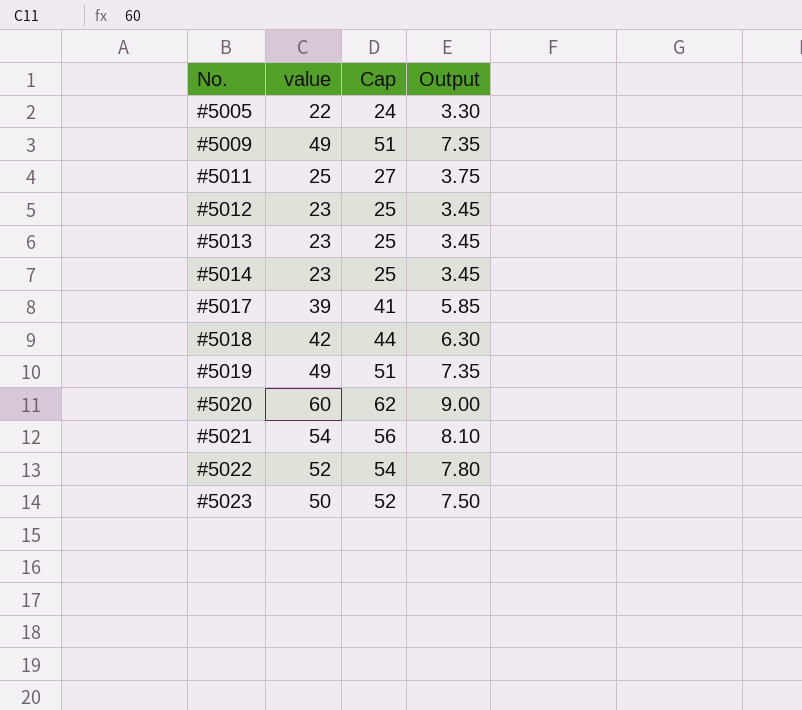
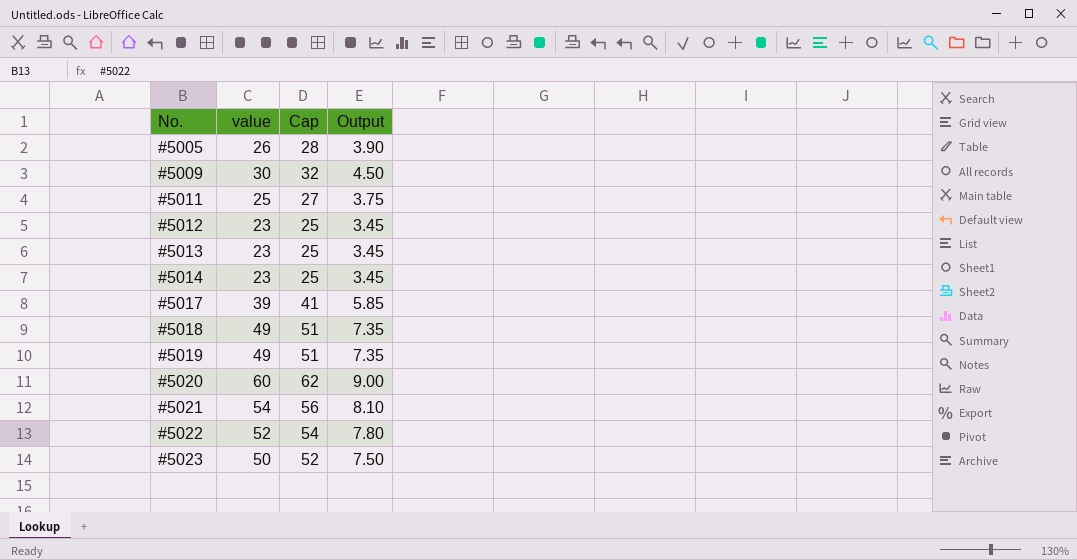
#5005 | value: 22 -> 26
#5005 | Cap: 24 -> 28
#5005 | Output: 3.30 -> 3.90
#5009 | value: 49 -> 30
#5009 | Cap: 51 -> 32
#5009 | Output: 7.35 -> 4.50
#5018 | value: 42 -> 49
#5018 | Cap: 44 -> 51
#5018 | Output: 6.30 -> 7.35

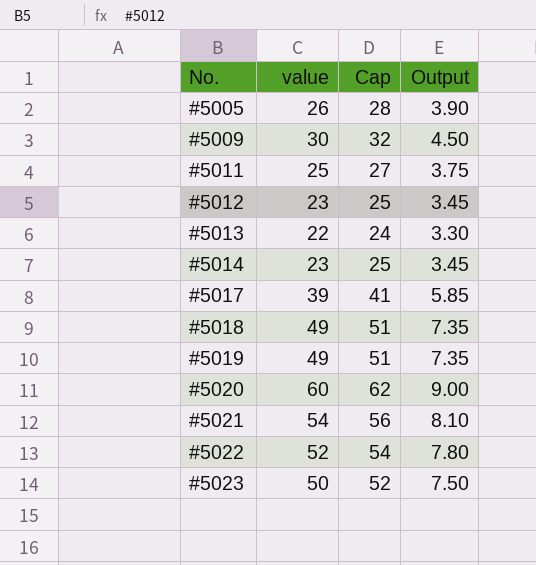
#5013 | value: 23 -> 22
#5013 | Cap: 25 -> 24
#5013 | Output: 3.45 -> 3.30

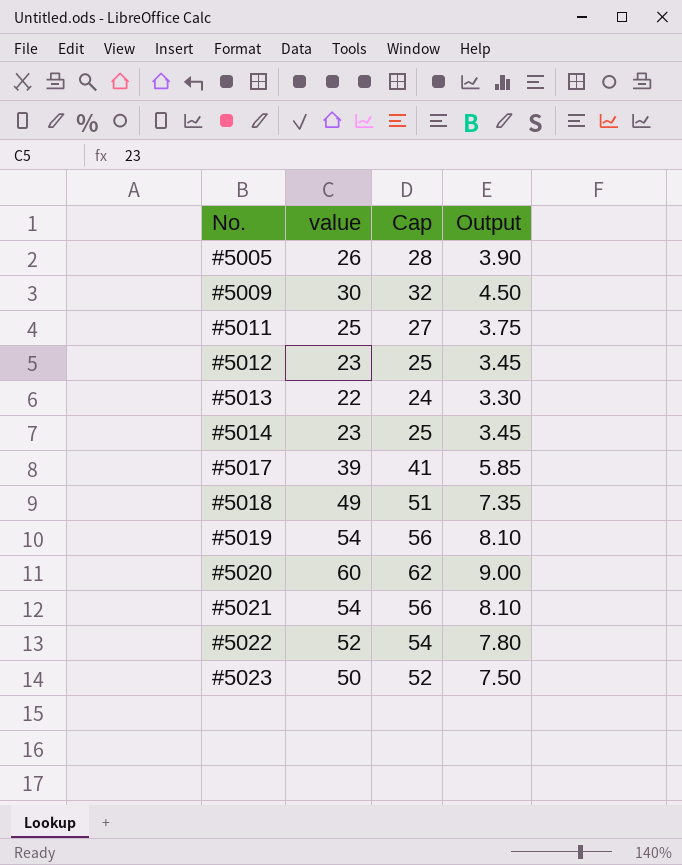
#5019 | value: 49 -> 54
#5019 | Cap: 51 -> 56
#5019 | Output: 7.35 -> 8.10

